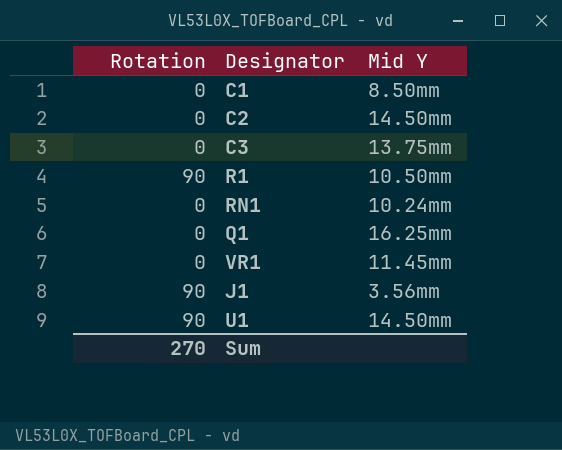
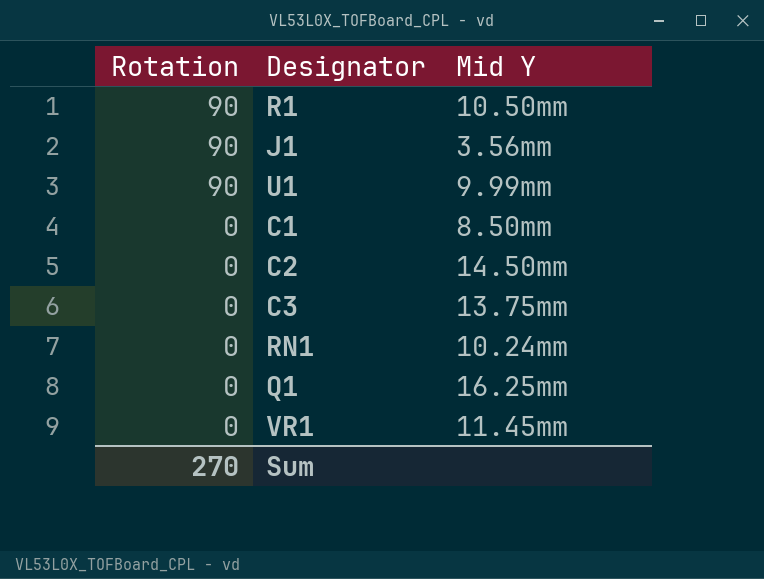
row order: none -> Rotation descending
U1 | Mid Y: 14.50mm -> 9.99mm

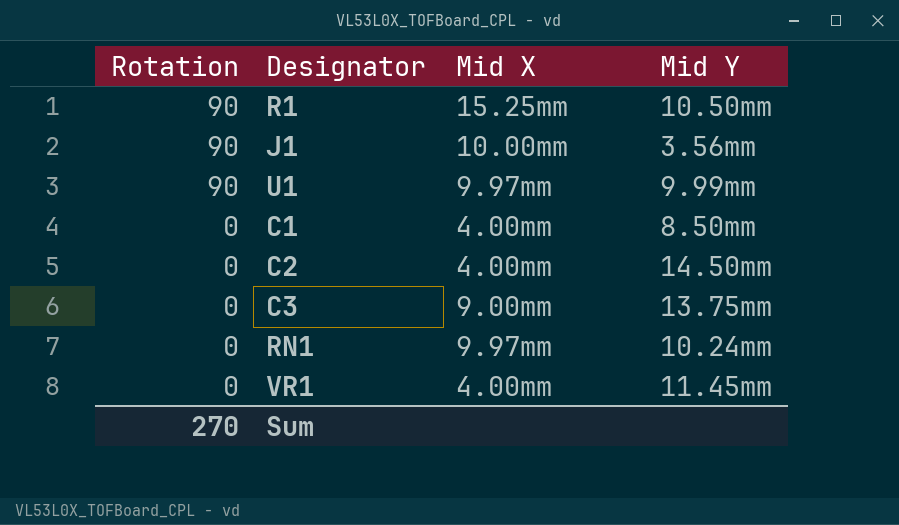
column Mid X | position: none -> 3
row Q1: 0 | 16.25mm -> none

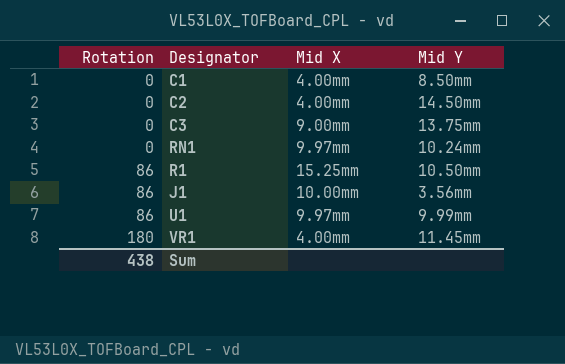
row order: Rotation descending -> Rotation ascending
R1 | Rotation: 90 -> 86
J1 | Rotation: 90 -> 86
U1 | Rotation: 90 -> 86
VR1 | Rotation: 0 -> 180
Sum | Rotation: 270 -> 438

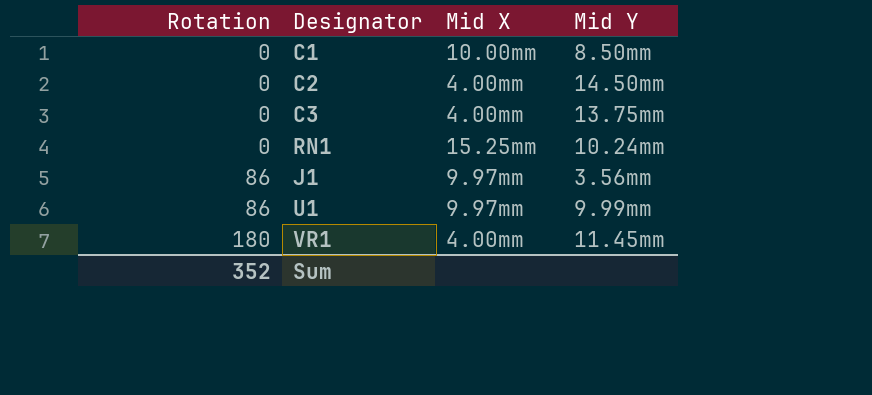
row R1: 86 | 15.25mm | 10.50mm -> none
C1 | Mid X: 4.00mm -> 10.00mm
C3 | Mid X: 9.00mm -> 4.00mm
RN1 | Mid X: 9.97mm -> 15.25mm
J1 | Mid X: 10.00mm -> 9.97mm
Sum | Rotation: 438 -> 352

